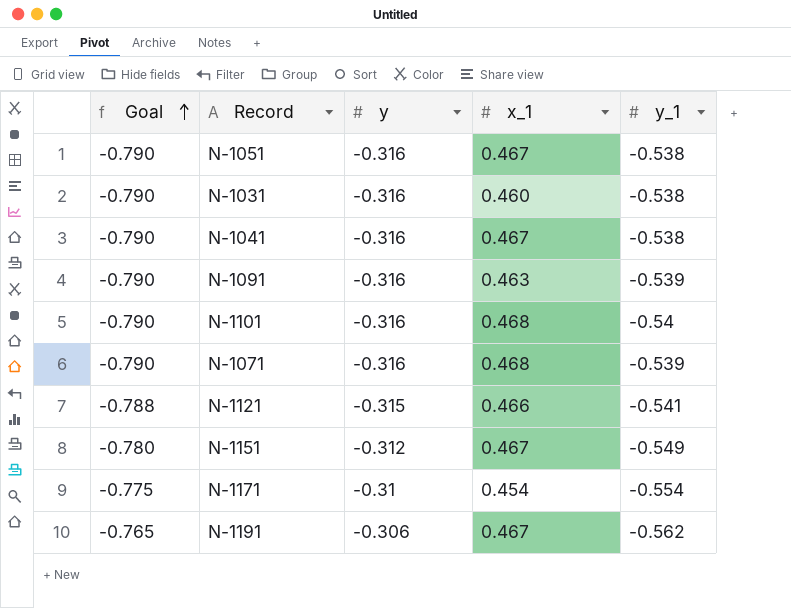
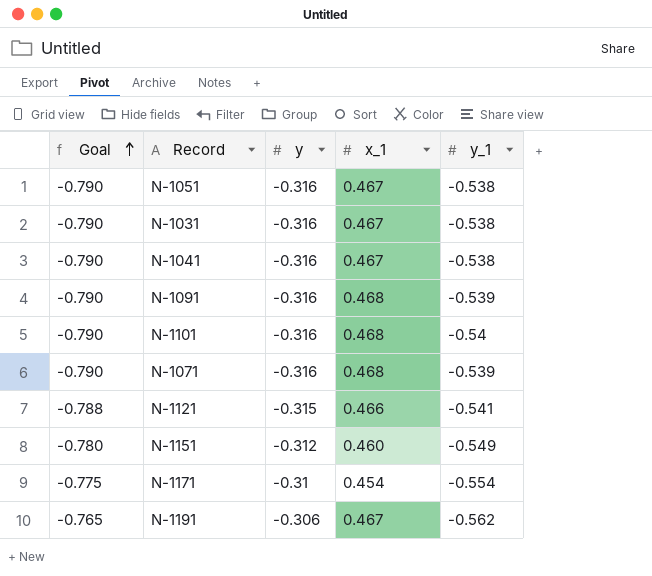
N-1031 | x_1: 0.460 -> 0.467
N-1091 | x_1: 0.463 -> 0.468
N-1151 | x_1: 0.467 -> 0.460

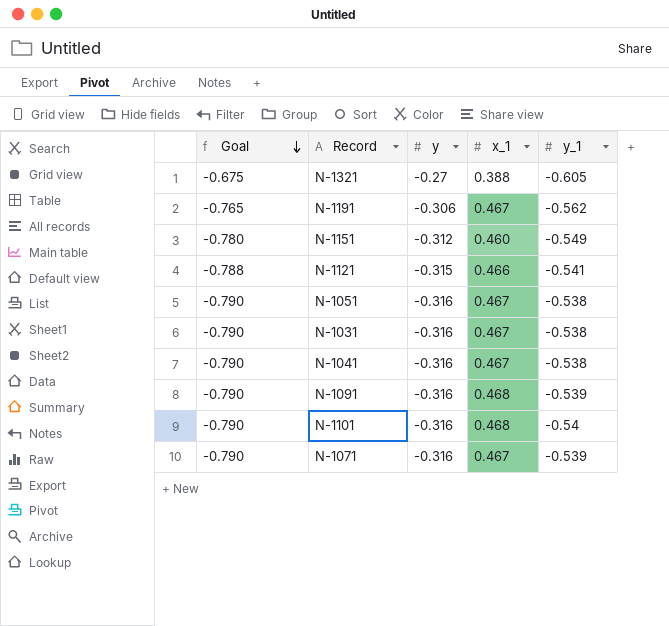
row order: Goal ascending -> Goal descending
row N-1171: -0.775 | -0.31 | 0.454 | -0.554 -> none
row N-1321: none -> -0.675 | -0.27 | 0.388 | -0.605
N-1071 | x_1: 0.468 -> 0.467

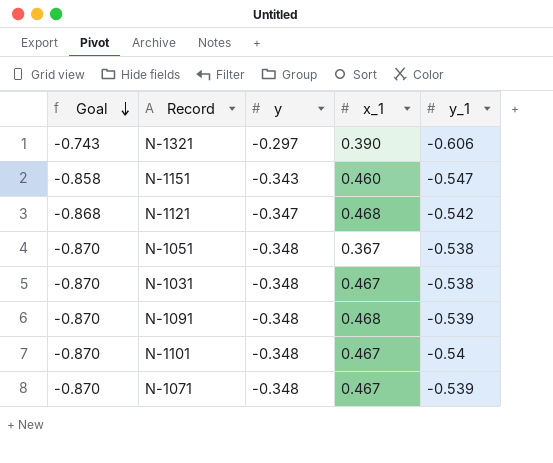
row N-1191: -0.765 | -0.306 | 0.467 | -0.562 -> none
row N-1041: -0.790 | -0.316 | 0.467 | -0.538 -> none
N-1321 | Goal: -0.675 -> -0.743
N-1321 | y: -0.27 -> -0.297
N-1321 | x_1: 0.388 -> 0.390
N-1321 | y_1: -0.605 -> -0.606
N-1151 | Goal: -0.780 -> -0.858
N-1151 | y: -0.312 -> -0.343
N-1151 | y_1: -0.549 -> -0.547
N-1121 | Goal: -0.788 -> -0.868
N-1121 | y: -0.315 -> -0.347
N-1121 | x_1: 0.466 -> 0.468
N-1121 | y_1: -0.541 -> -0.542
N-1051 | Goal: -0.790 -> -0.870
N-1051 | y: -0.316 -> -0.348
N-1051 | x_1: 0.467 -> 0.367
N-1031 | Goal: -0.790 -> -0.870
N-1031 | y: -0.316 -> -0.348
N-1091 | Goal: -0.790 -> -0.870
N-1091 | y: -0.316 -> -0.348
N-1101 | Goal: -0.790 -> -0.870
N-1101 | y: -0.316 -> -0.348
N-1101 | x_1: 0.468 -> 0.467
N-1071 | Goal: -0.790 -> -0.870
N-1071 | y: -0.316 -> -0.348

